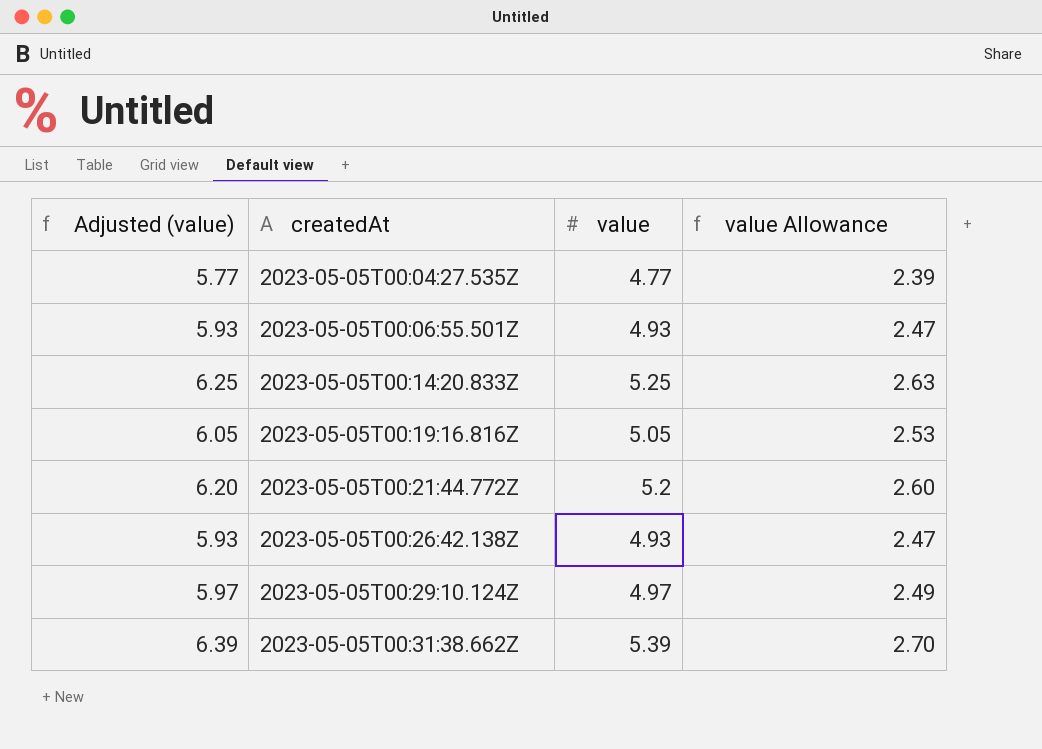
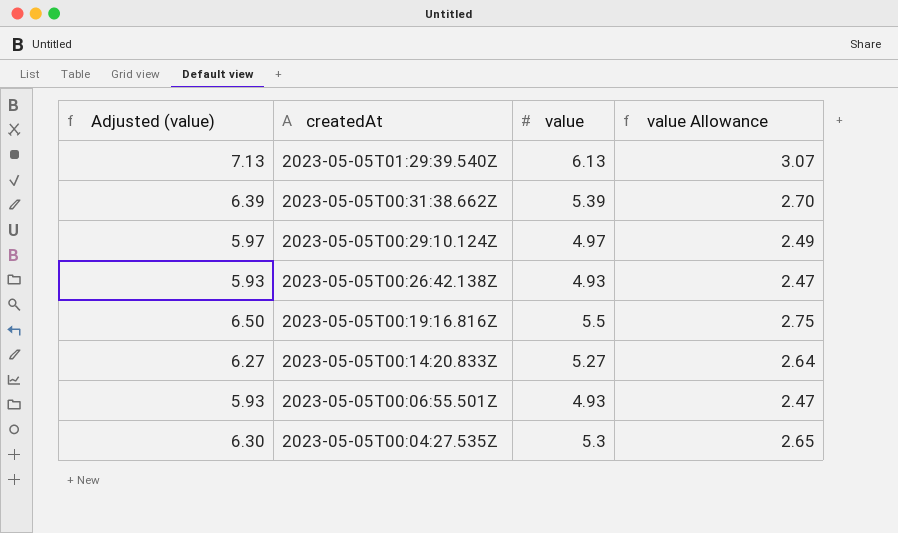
row order: createdAt ascending -> createdAt descending
row 2023-05-05T00:21:44.772Z: 6.20 | 5.2 | 2.60 -> none
row 2023-05-05T01:29:39.540Z: none -> 7.13 | 6.13 | 3.07
2023-05-05T00:19:16.816Z | Adjusted (value): 6.05 -> 6.50
2023-05-05T00:19:16.816Z | value: 5.05 -> 5.5
2023-05-05T00:19:16.816Z | value Allowance: 2.53 -> 2.75
2023-05-05T00:14:20.833Z | Adjusted (value): 6.25 -> 6.27
2023-05-05T00:14:20.833Z | value: 5.25 -> 5.27
2023-05-05T00:14:20.833Z | value Allowance: 2.63 -> 2.64
2023-05-05T00:04:27.535Z | Adjusted (value): 5.77 -> 6.30
2023-05-05T00:04:27.535Z | value: 4.77 -> 5.3
2023-05-05T00:04:27.535Z | value Allowance: 2.39 -> 2.65

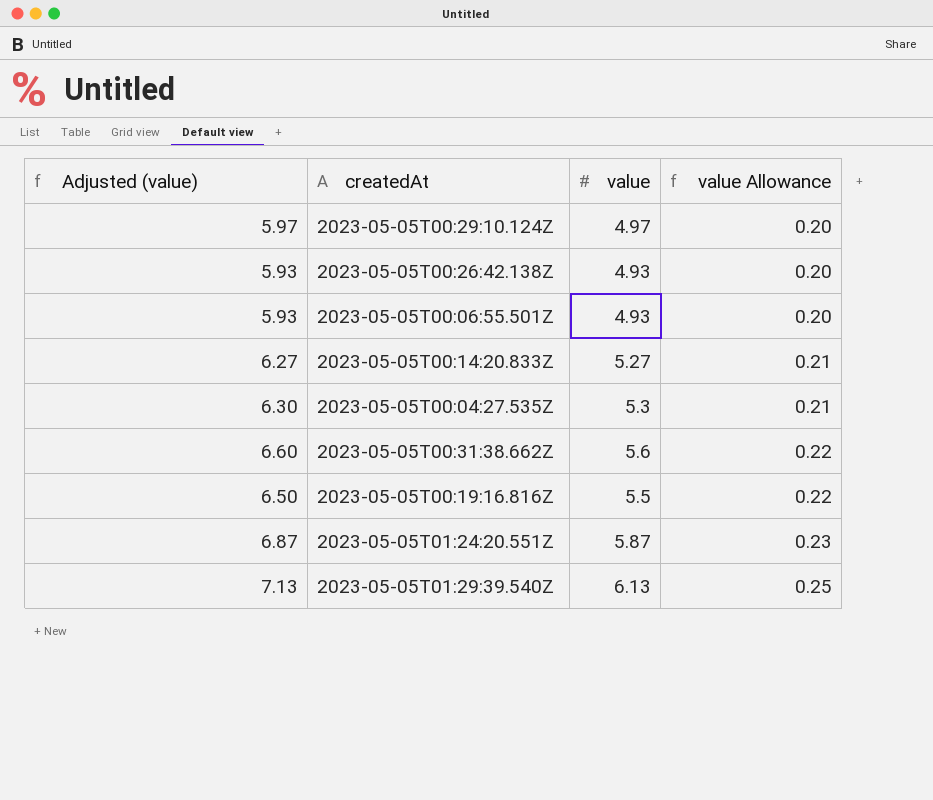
row order: createdAt descending -> value Allowance ascending
column value Allowance | formula: [value] * 0.5 -> [value] * 0.04
2023-05-05T00:31:38.662Z | Adjusted (value): 6.39 -> 6.60
2023-05-05T00:31:38.662Z | value: 5.39 -> 5.6
row 2023-05-05T01:24:20.551Z: none -> 6.87 | 5.87 | 0.23

